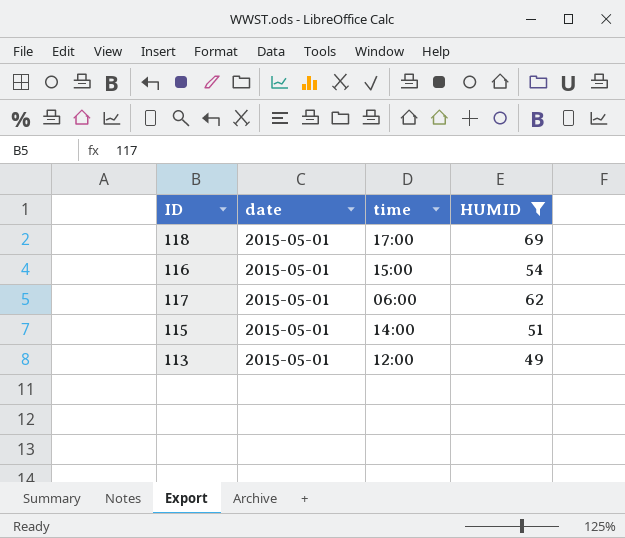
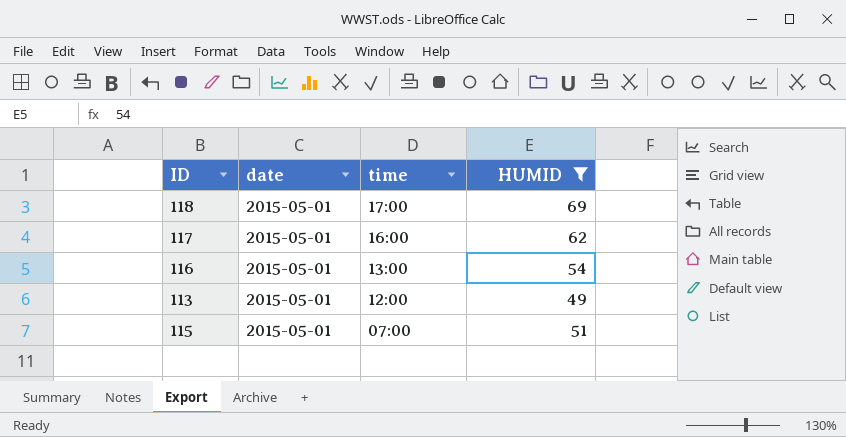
row order: none -> time descending
117 | time: 06:00 -> 16:00
116 | time: 15:00 -> 13:00
115 | time: 14:00 -> 07:00

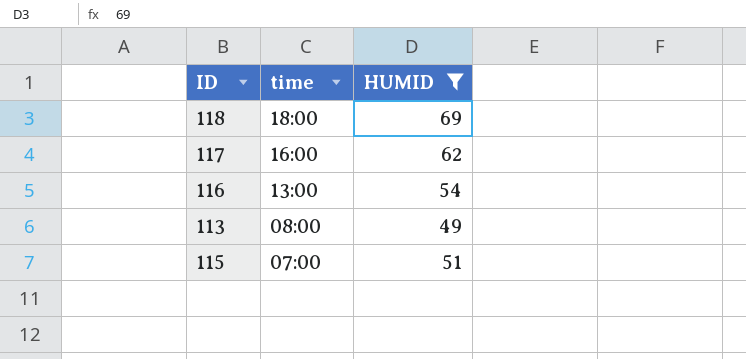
column date | position: 2 -> none
118 | time: 17:00 -> 18:00
113 | time: 12:00 -> 08:00

